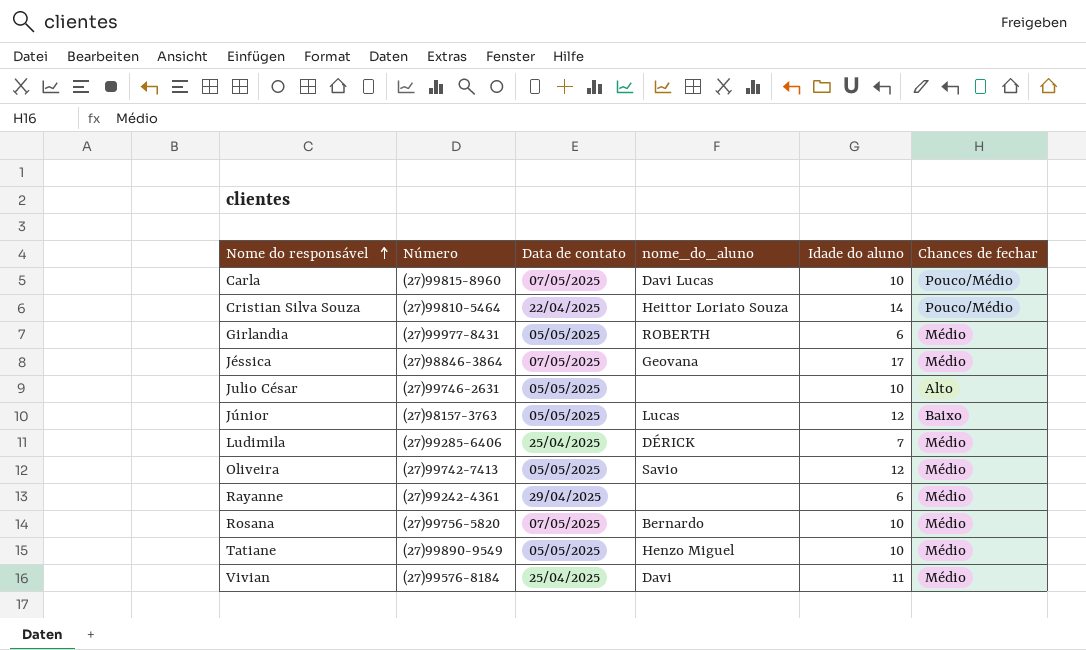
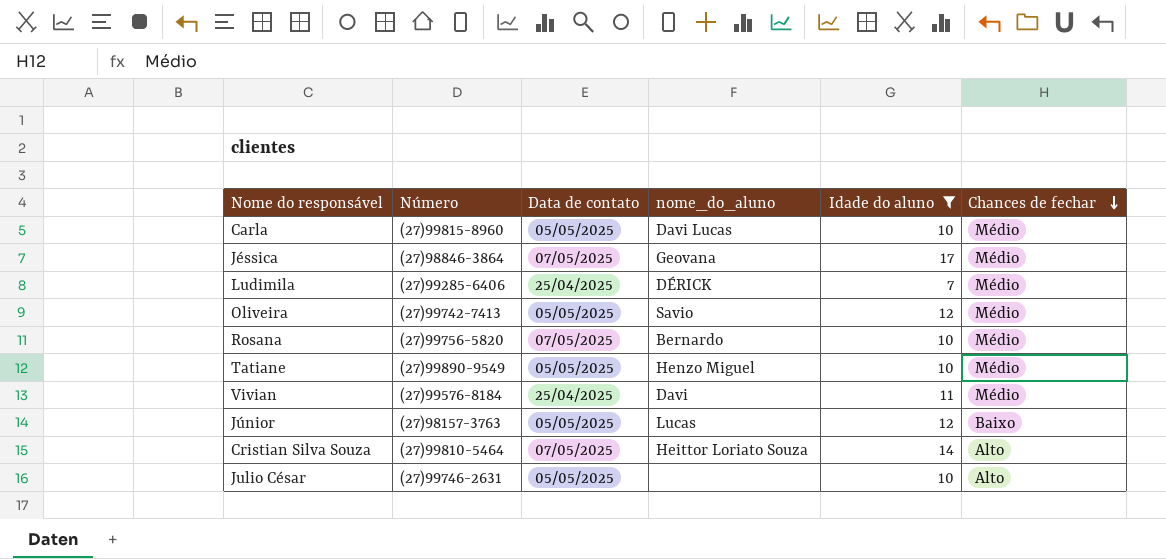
filter: none -> Idade do aluno != 6
row order: Nome do responsável ascending -> Chances de fechar descending
Carla | Data de contato: 07/05/2025 -> 05/05/2025
Carla | Chances de fechar: Pouco/Médio -> Médio
Cristian Silva Souza | Data de contato: 22/04/2025 -> 07/05/2025
Cristian Silva Souza | Chances de fechar: Pouco/Médio -> Alto

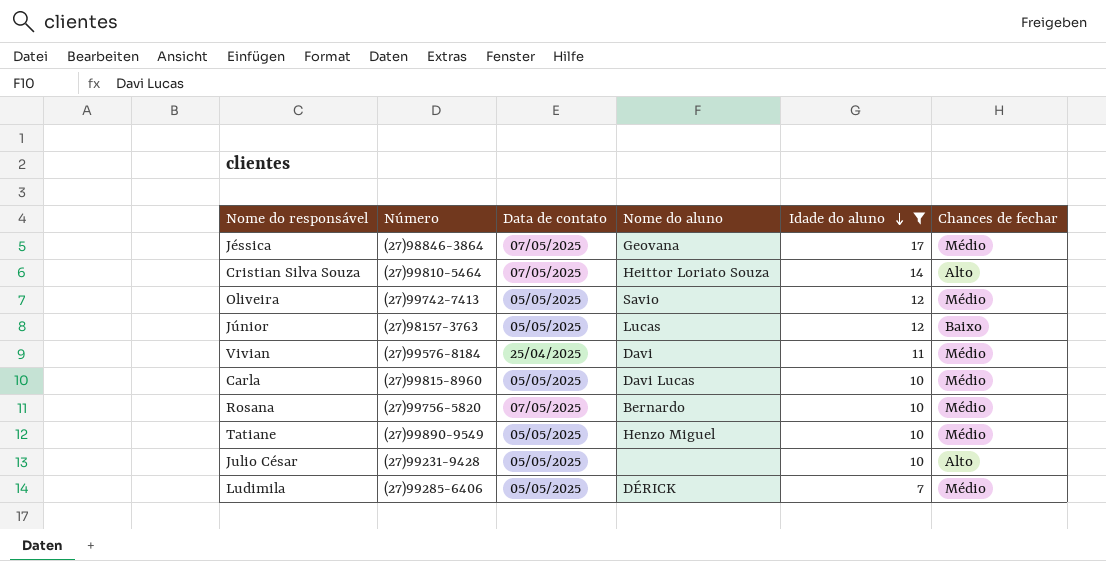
row order: Chances de fechar descending -> Idade do aluno descending
column name: nome_do_aluno -> Nome do aluno
Julio César | Número: (27)99746-2631 -> (27)99231-9428
Ludimila | Data de contato: 25/04/2025 -> 05/05/2025

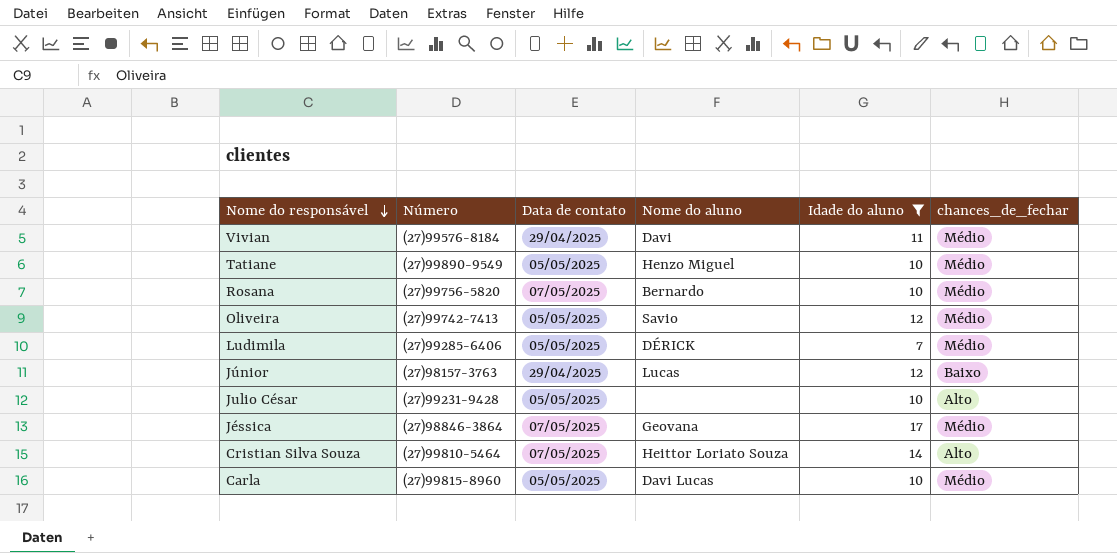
row order: Idade do aluno descending -> Nome do responsável descending
column name: Chances de fechar -> chances_de_fechar
Vivian | Data de contato: 25/04/2025 -> 29/04/2025
Júnior | Data de contato: 05/05/2025 -> 29/04/2025

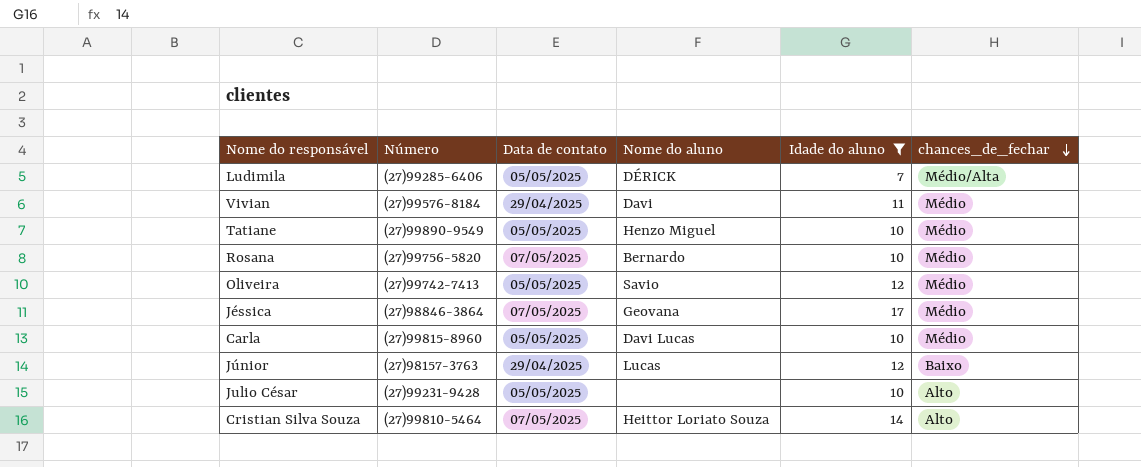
row order: Nome do responsável descending -> chances_de_fechar descending
Ludimila | chances_de_fechar: Médio -> Médio/Alta

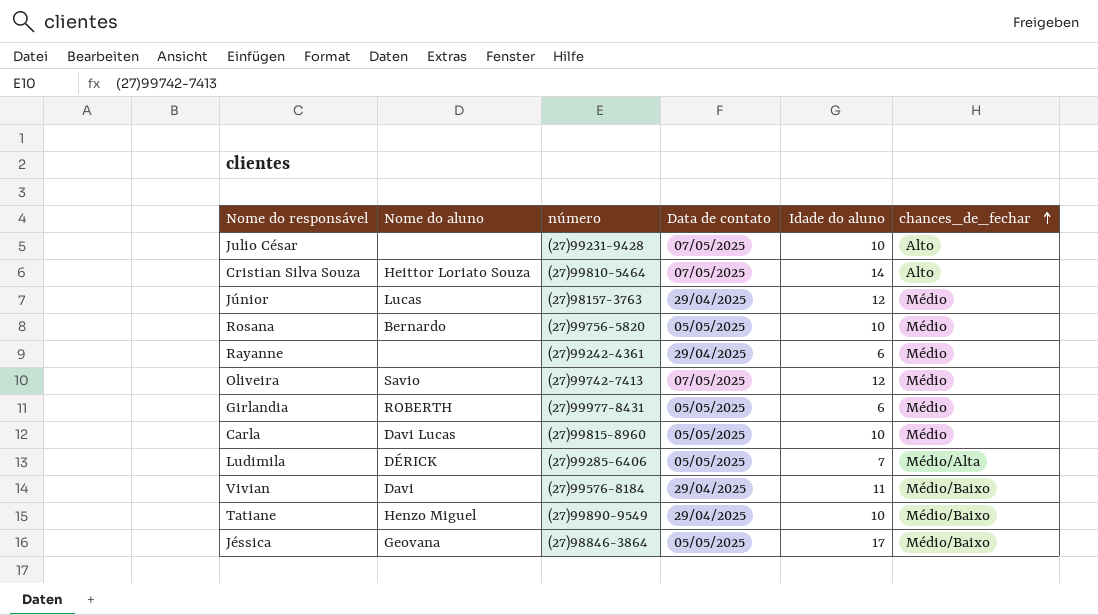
filter: Idade do aluno != 6 -> none
row order: chances_de_fechar descending -> chances_de_fechar ascending
column Nome do aluno | position: 4 -> 2
column name: Número -> número
Julio César | Data de contato: 05/05/2025 -> 07/05/2025
Júnior | chances_de_fechar: Baixo -> Médio
Rosana | Data de contato: 07/05/2025 -> 05/05/2025
Oliveira | Data de contato: 05/05/2025 -> 07/05/2025
Vivian | chances_de_fechar: Médio -> Médio/Baixo
Tatiane | Data de contato: 05/05/2025 -> 29/04/2025
Tatiane | chances_de_fechar: Médio -> Médio/Baixo
Jéssica | Data de contato: 07/05/2025 -> 05/05/2025
Jéssica | chances_de_fechar: Médio -> Médio/Baixo

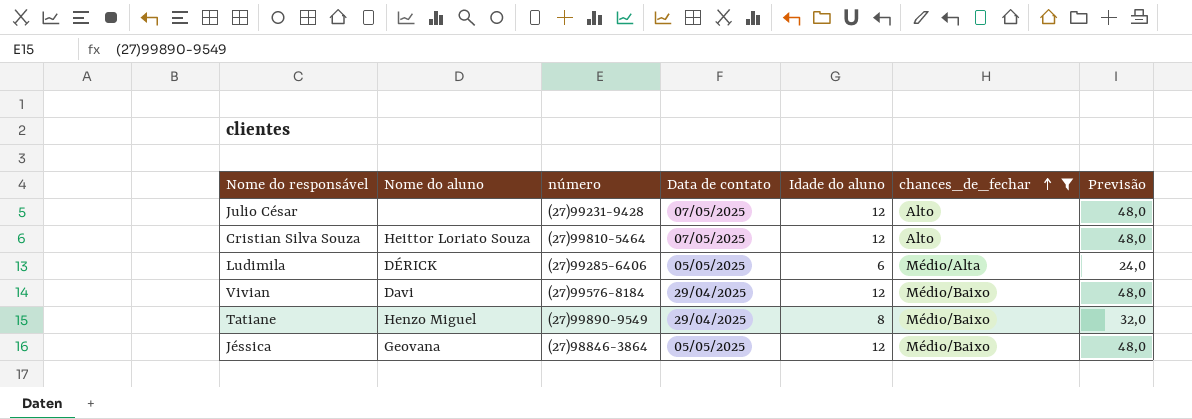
filter: none -> chances_de_fechar != Médio
column Previsão | formula: none -> [Idade do aluno] * 4
Julio César | Idade do aluno: 10 -> 12
Cristian Silva Souza | Idade do aluno: 14 -> 12
Ludimila | Idade do aluno: 7 -> 6
Vivian | Idade do aluno: 11 -> 12
Tatiane | Idade do aluno: 10 -> 8
Jéssica | Idade do aluno: 17 -> 12

